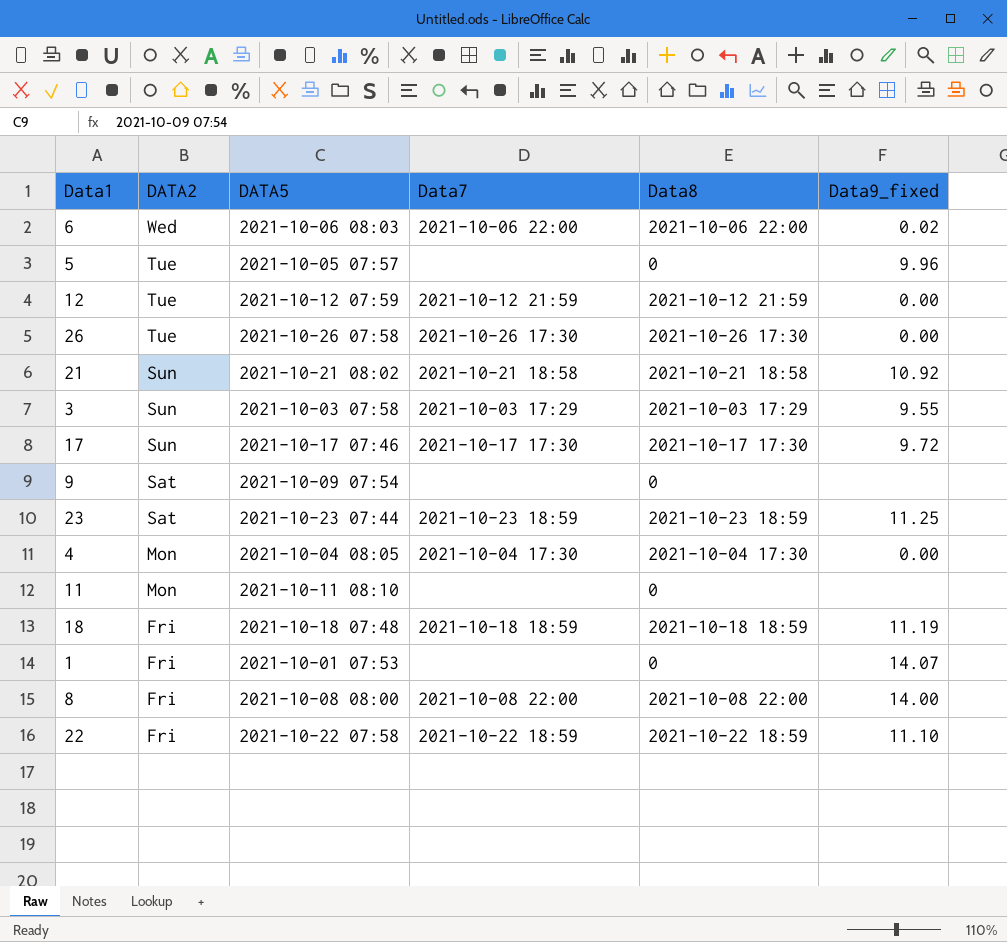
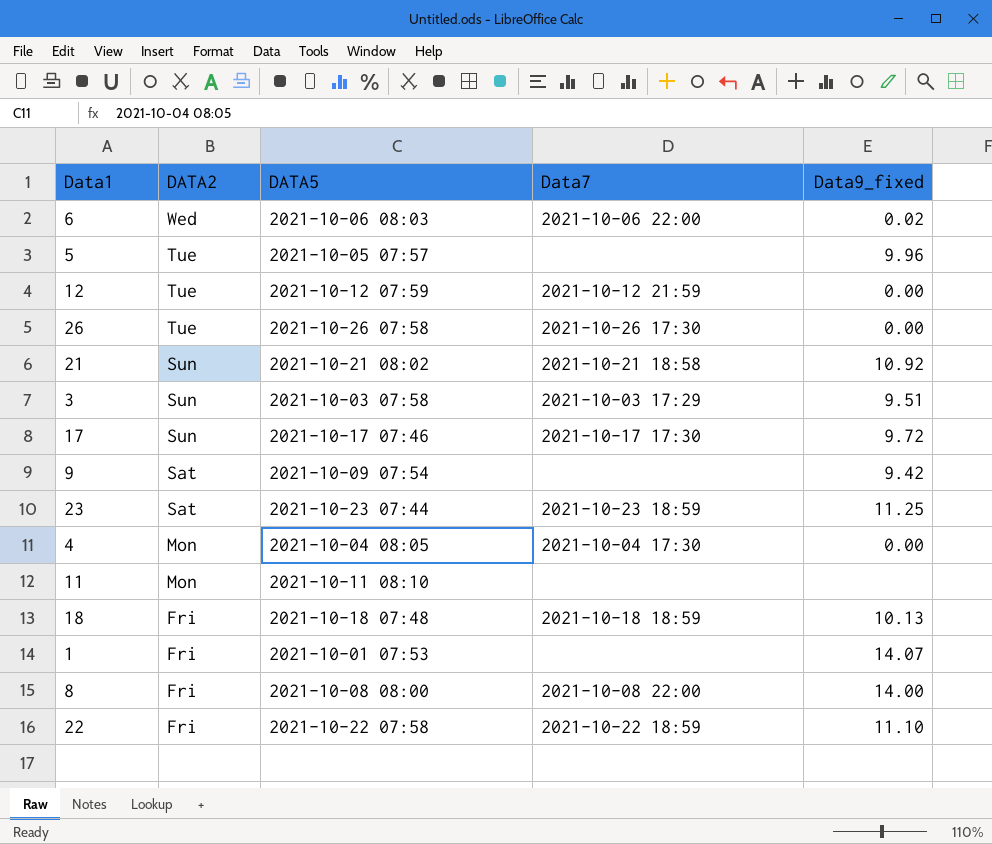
column Data8 | position: 5 -> none
3 | Data9_fixed: 9.55 -> 9.51
9 | Data9_fixed: none -> 9.42
18 | Data9_fixed: 11.19 -> 10.13

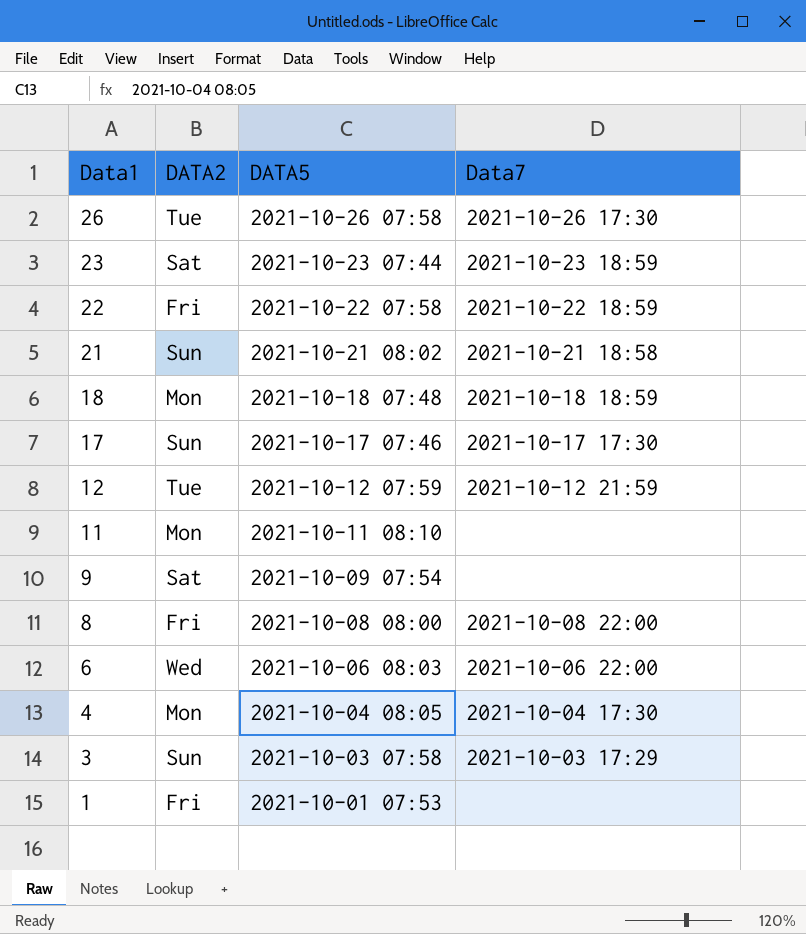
row order: DATA2 descending -> Data1 descending
column Data9_fixed | position: 5 -> none
row 5: Tue | 2021-10-05 07:57 | none | 9.96 -> none
18 | DATA2: Fri -> Mon

